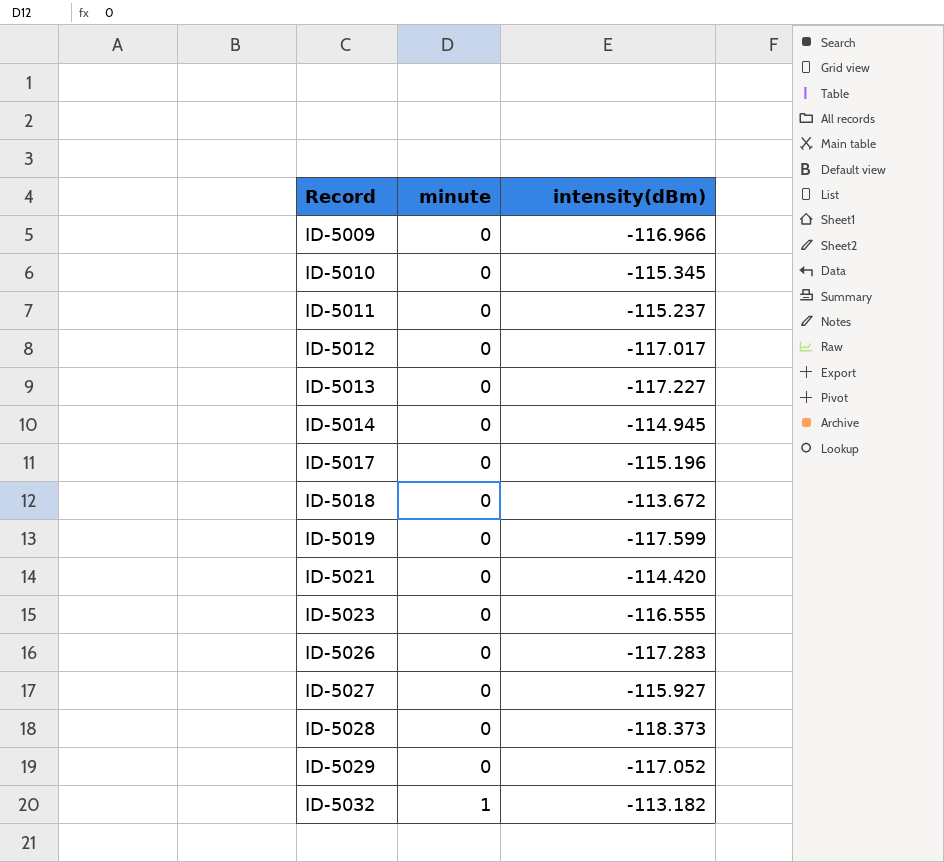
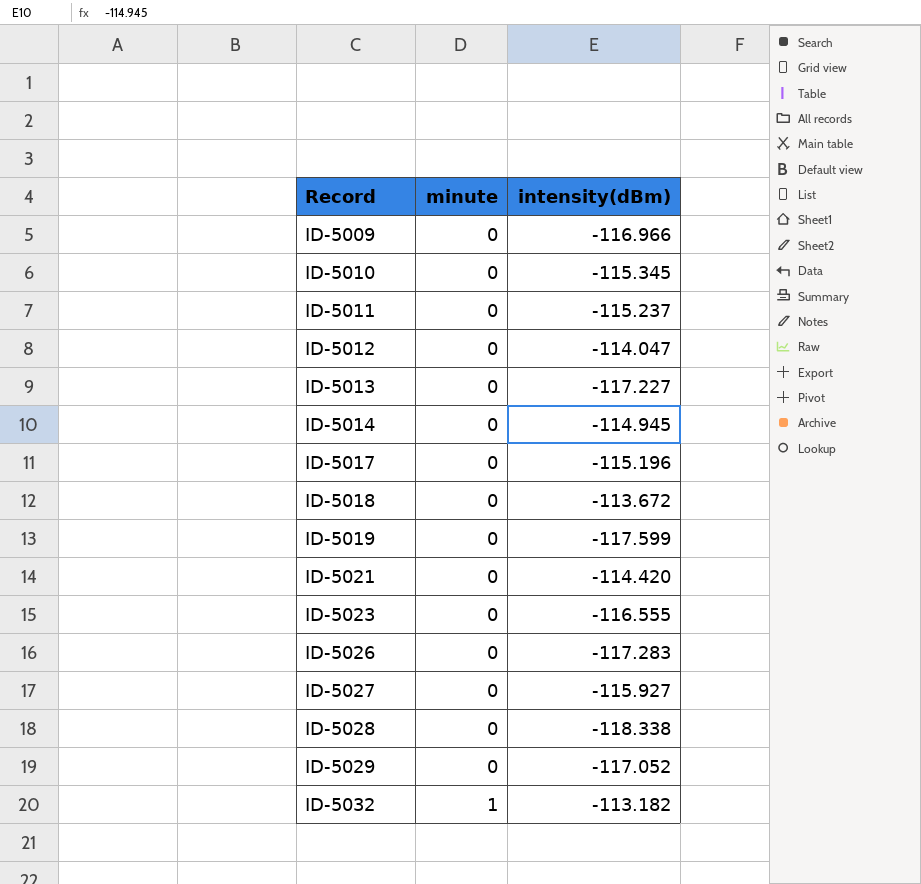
ID-5012 | intensity(dBm): -117.017 -> -114.047
ID-5028 | intensity(dBm): -118.373 -> -118.338

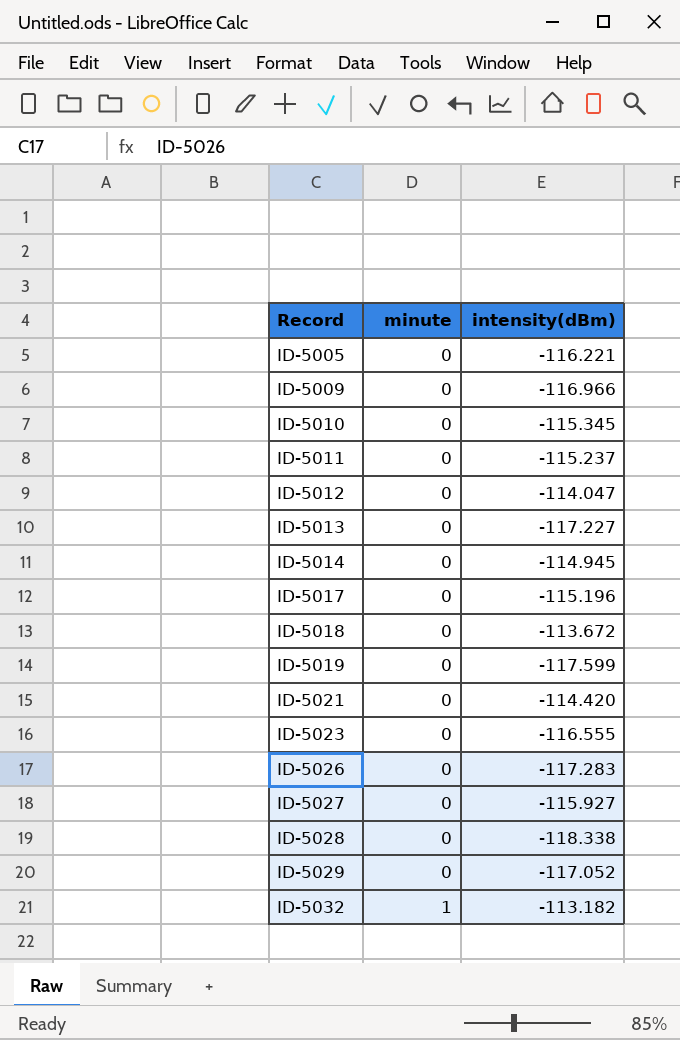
row ID-5005: none -> 0 | -116.221

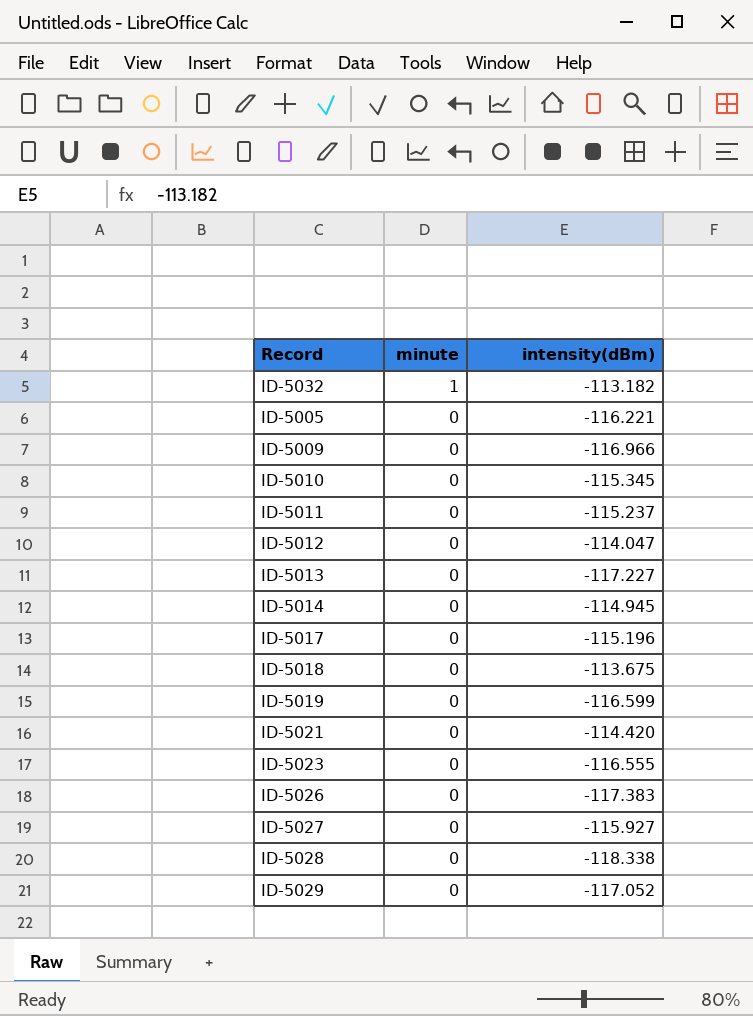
row order: Record ascending -> minute descending
ID-5018 | intensity(dBm): -113.672 -> -113.675
ID-5019 | intensity(dBm): -117.599 -> -116.599
ID-5026 | intensity(dBm): -117.283 -> -117.383

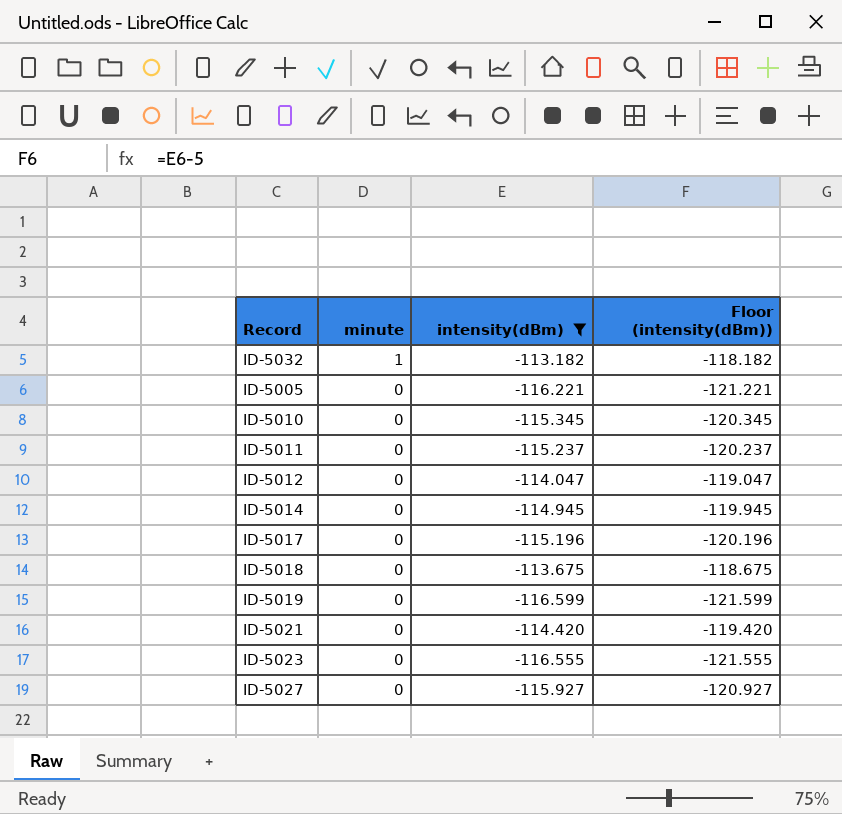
filter: none -> intensity(dBm) >= -116.599
column Floor (intensity(dBm)) | formula: none -> [intensity(dBm)] - 5

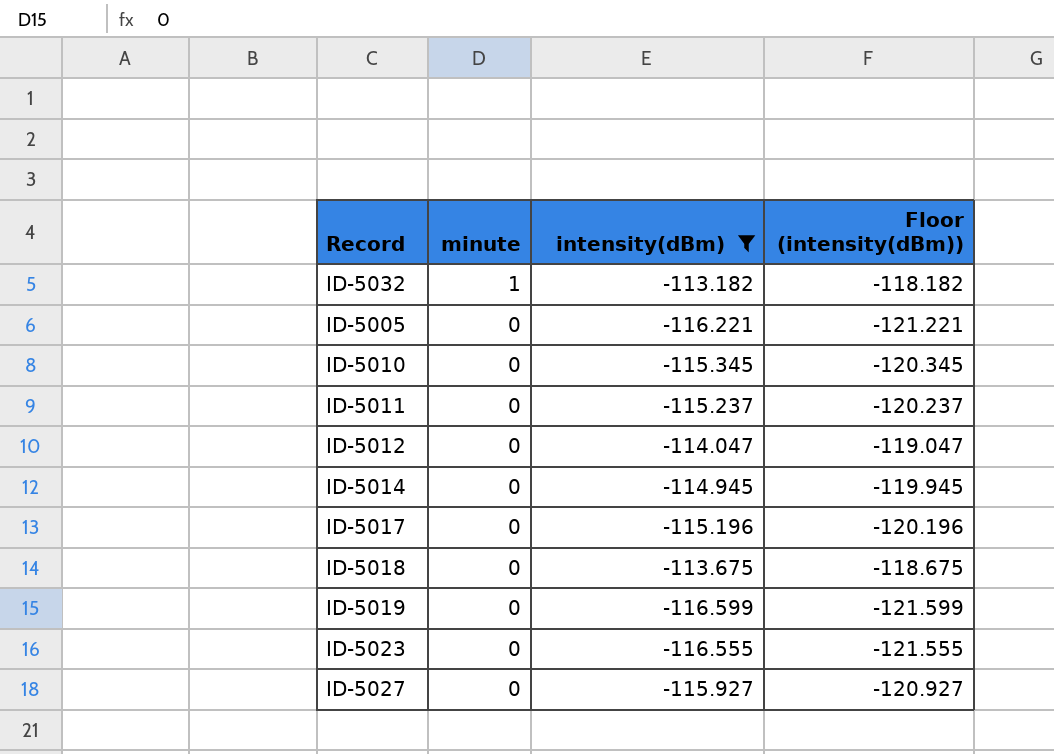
row ID-5021: 0 | -114.420 | -119.420 -> none

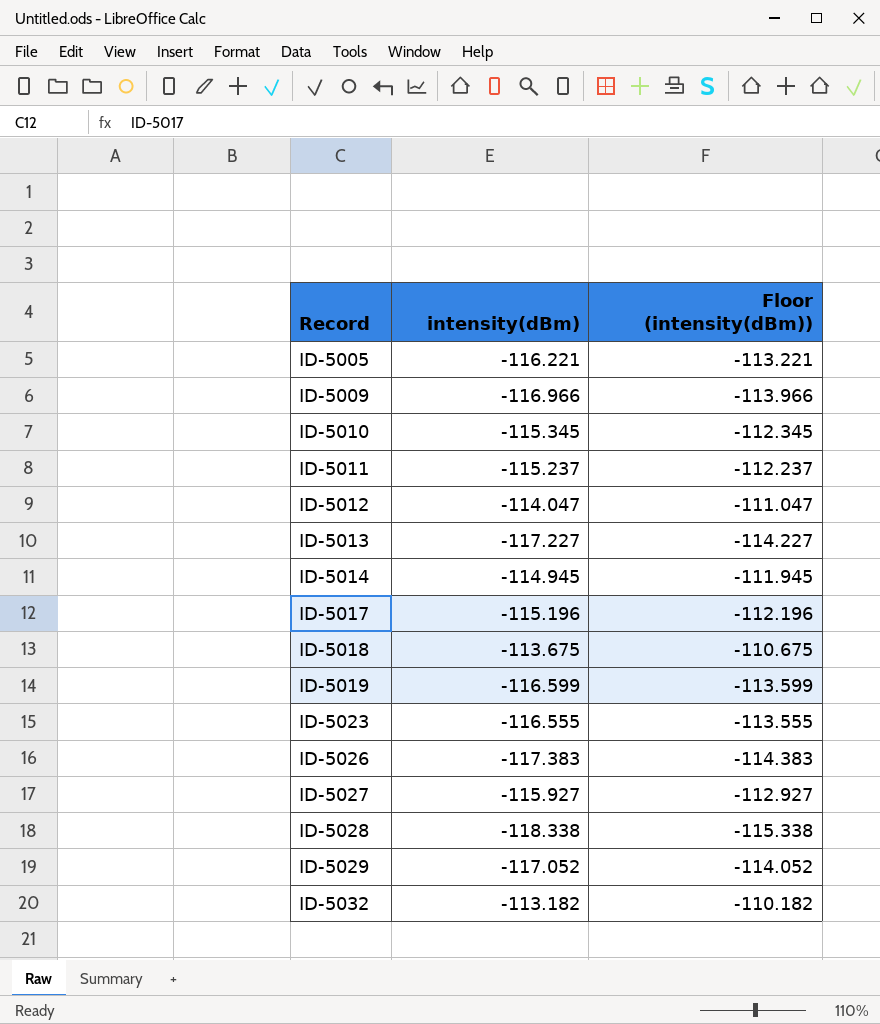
filter: intensity(dBm) >= -116.599 -> none
row order: minute descending -> Record ascending
column minute | position: 2 -> none
column Floor (intensity(dBm)) | formula: [intensity(dBm)] - 5 -> [intensity(dBm)] + 3

